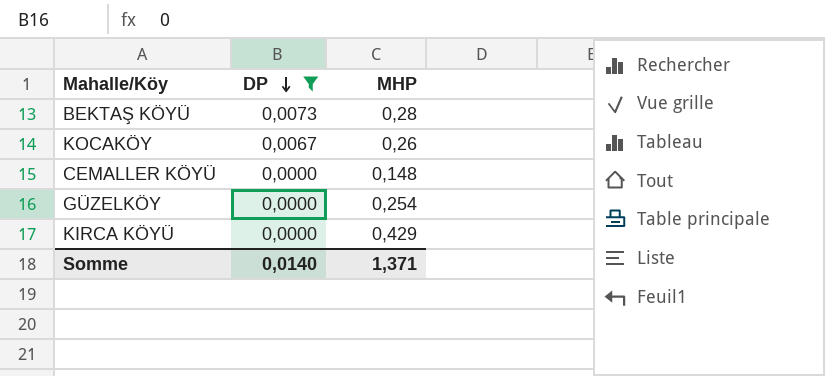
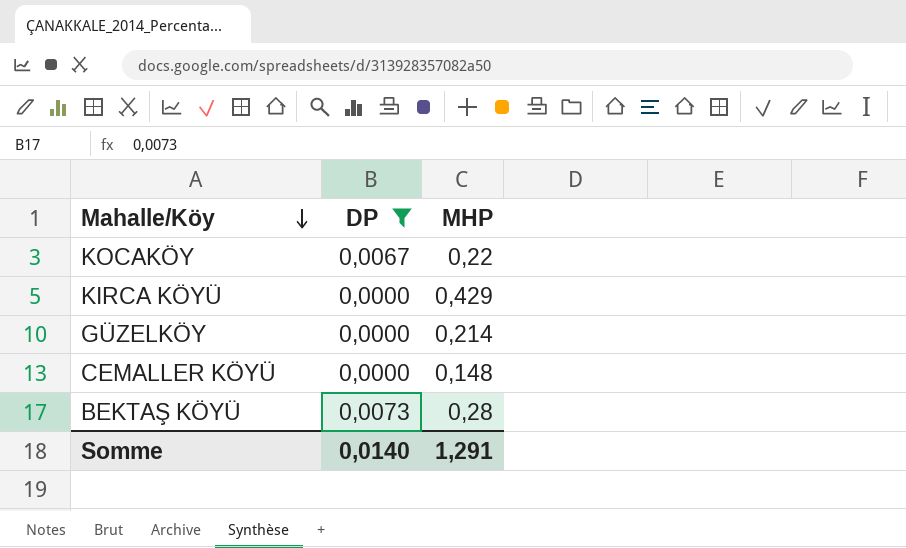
row order: DP descending -> Mahalle/Köy descending
KOCAKÖY | MHP: 0,26 -> 0,22
GÜZELKÖY | MHP: 0,254 -> 0,214
Somme | MHP: 1,371 -> 1,291

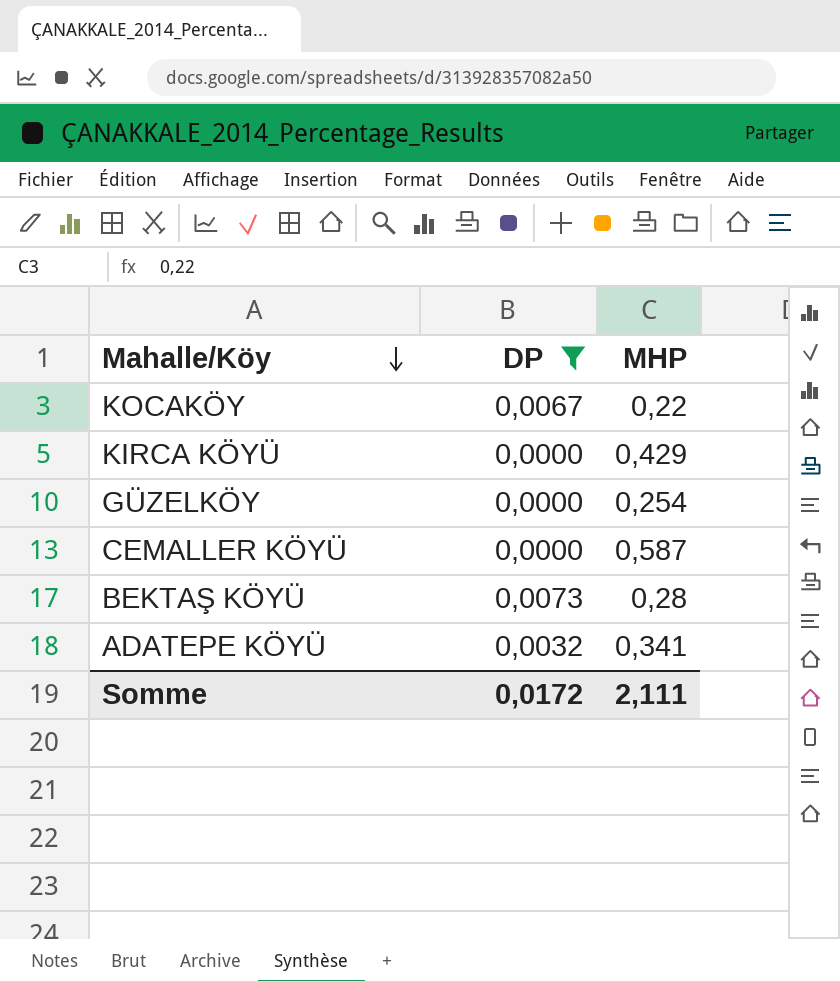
GÜZELKÖY | MHP: 0,214 -> 0,254
CEMALLER KÖYÜ | MHP: 0,148 -> 0,587
row ADATEPE KÖYÜ: none -> 0,0032 | 0,341
Somme | DP: 0,0140 -> 0,0172
Somme | MHP: 1,291 -> 2,111

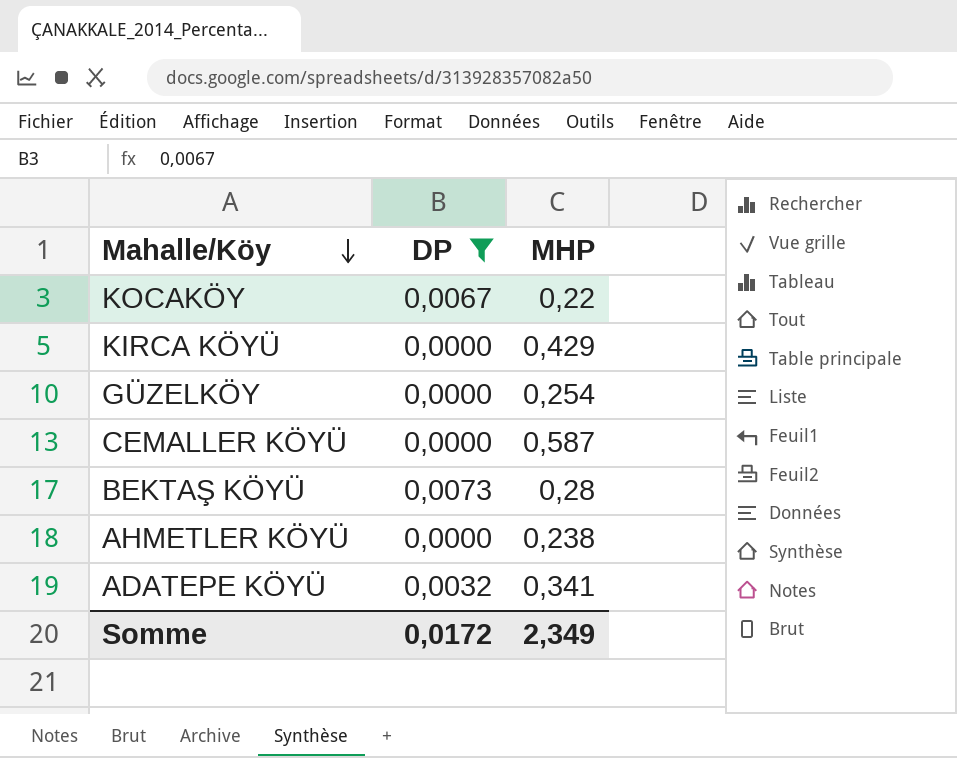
row AHMETLER KÖYÜ: none -> 0,0000 | 0,238
Somme | MHP: 2,111 -> 2,349

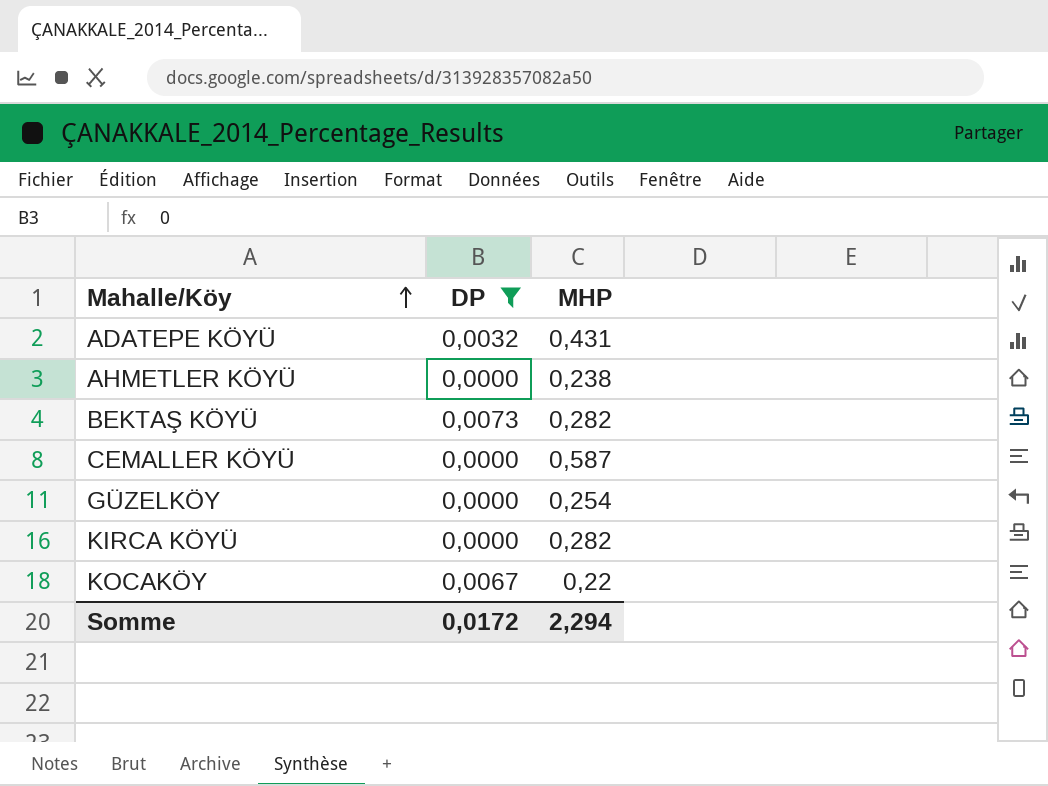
row order: Mahalle/Köy descending -> Mahalle/Köy ascending
ADATEPE KÖYÜ | MHP: 0,341 -> 0,431
BEKTAŞ KÖYÜ | MHP: 0,28 -> 0,282
KIRCA KÖYÜ | MHP: 0,429 -> 0,282
Somme | MHP: 2,349 -> 2,294

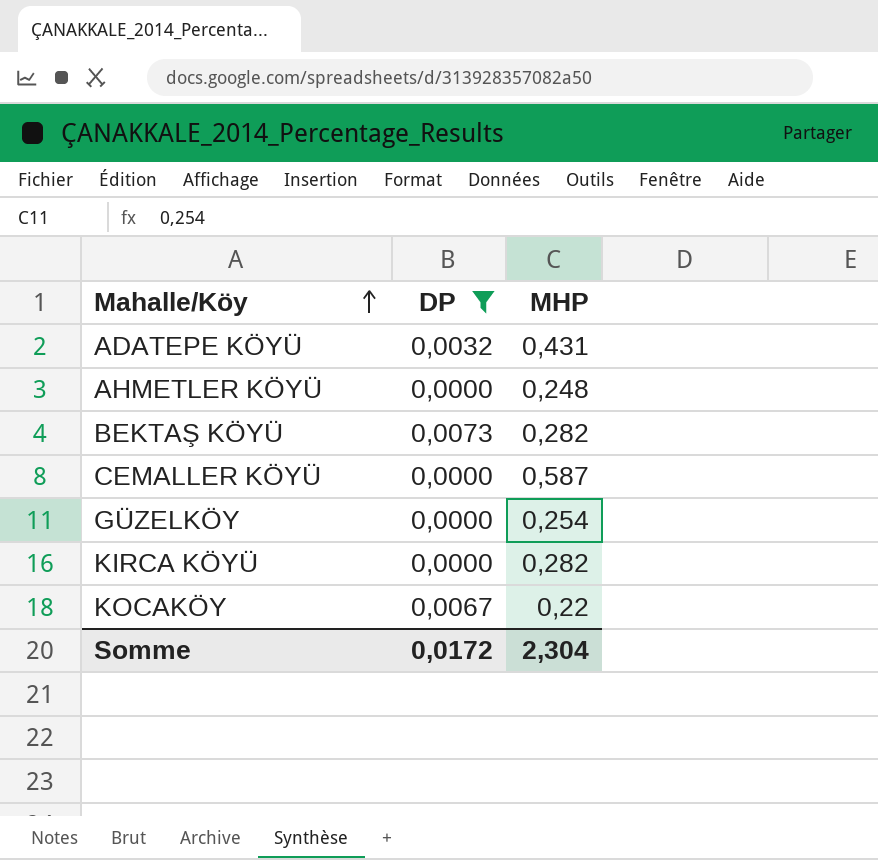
AHMETLER KÖYÜ | MHP: 0,238 -> 0,248
Somme | MHP: 2,294 -> 2,304

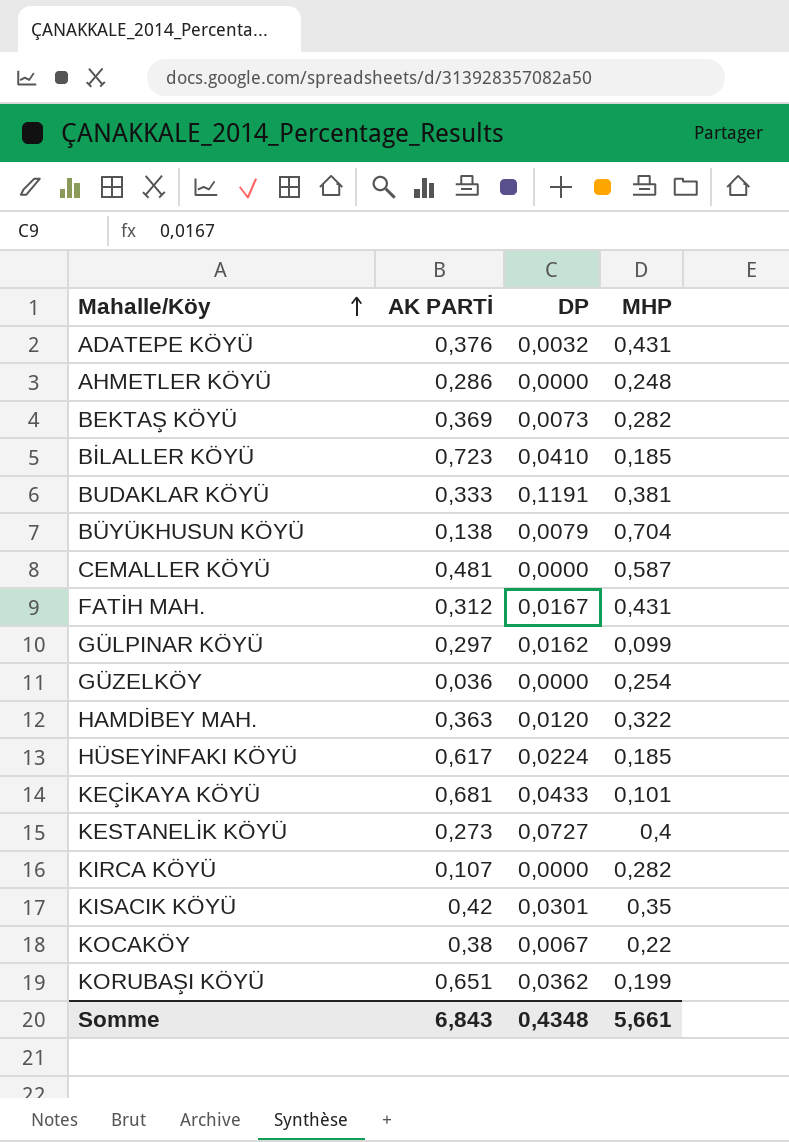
filter: DP <= 0,0073 -> none
column AK PARTİ | position: none -> 2
Somme | DP: 0,0172 -> 0,4348
Somme | MHP: 2,304 -> 5,661

